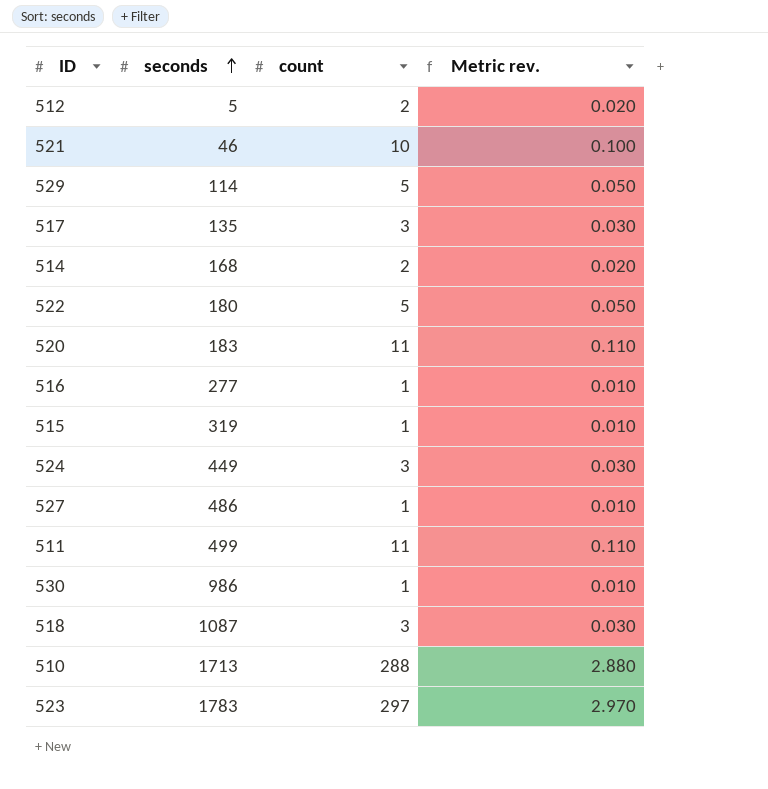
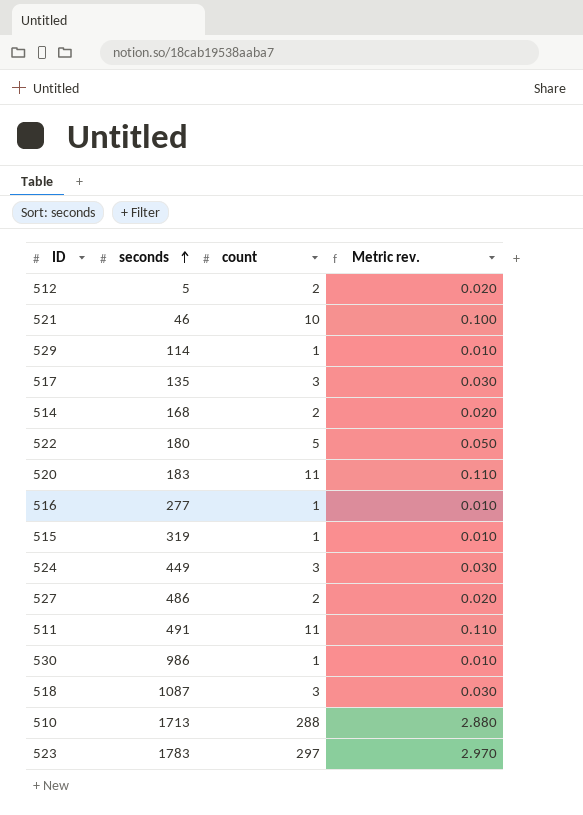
529 | count: 5 -> 1
529 | Metric rev.: 0.050 -> 0.010
527 | count: 1 -> 2
527 | Metric rev.: 0.010 -> 0.020
511 | seconds: 499 -> 491

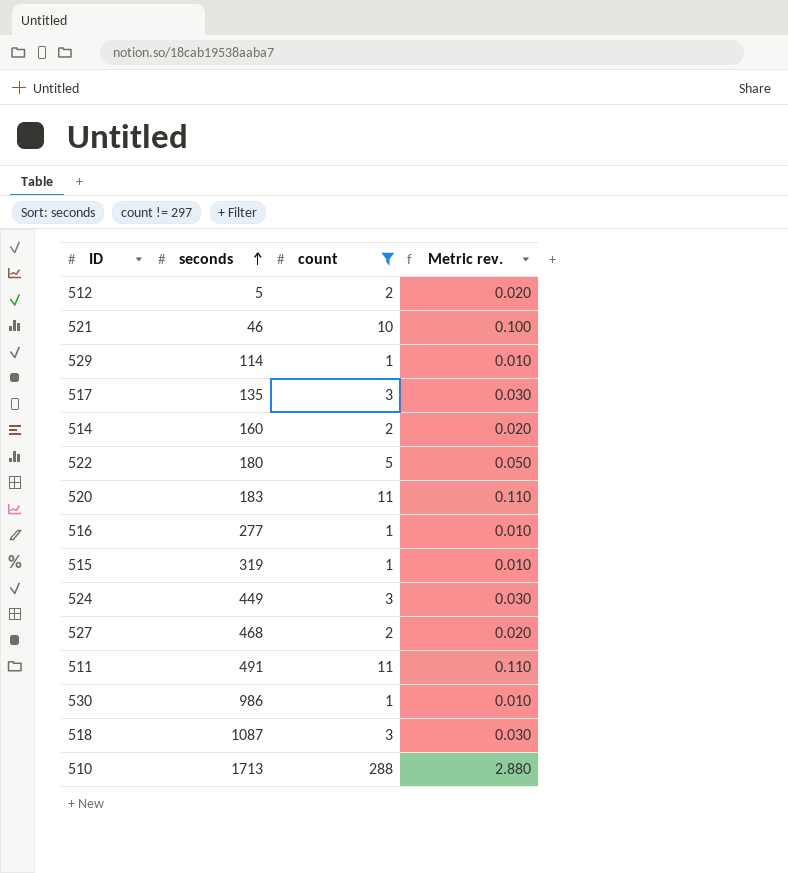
filter: none -> count != 297
514 | seconds: 168 -> 160
527 | seconds: 486 -> 468

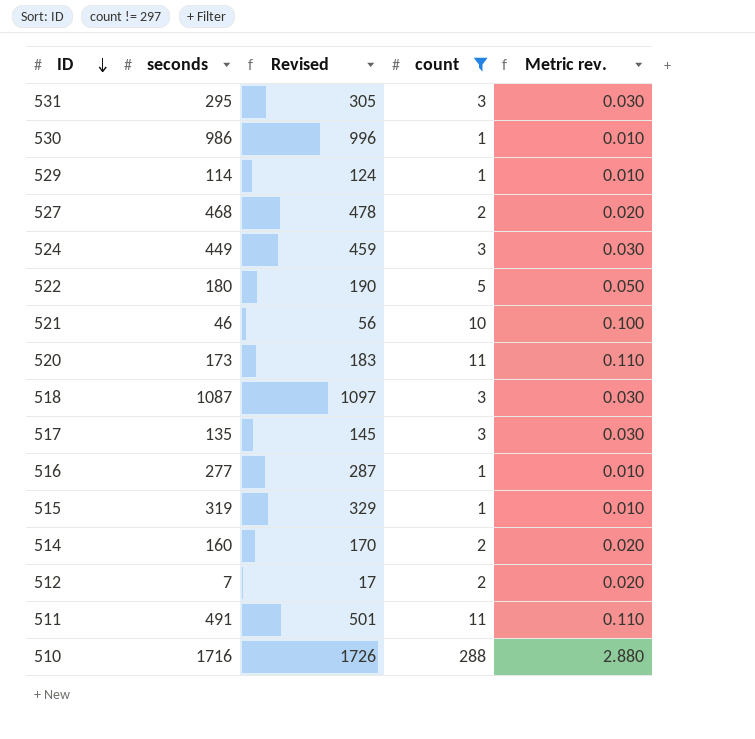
row order: seconds ascending -> ID descending
column Revised | formula: none -> [seconds] + 10
row 531: none -> 295 | 305 | 3 | 0.030
520 | seconds: 183 -> 173
512 | seconds: 5 -> 7
510 | seconds: 1713 -> 1716

